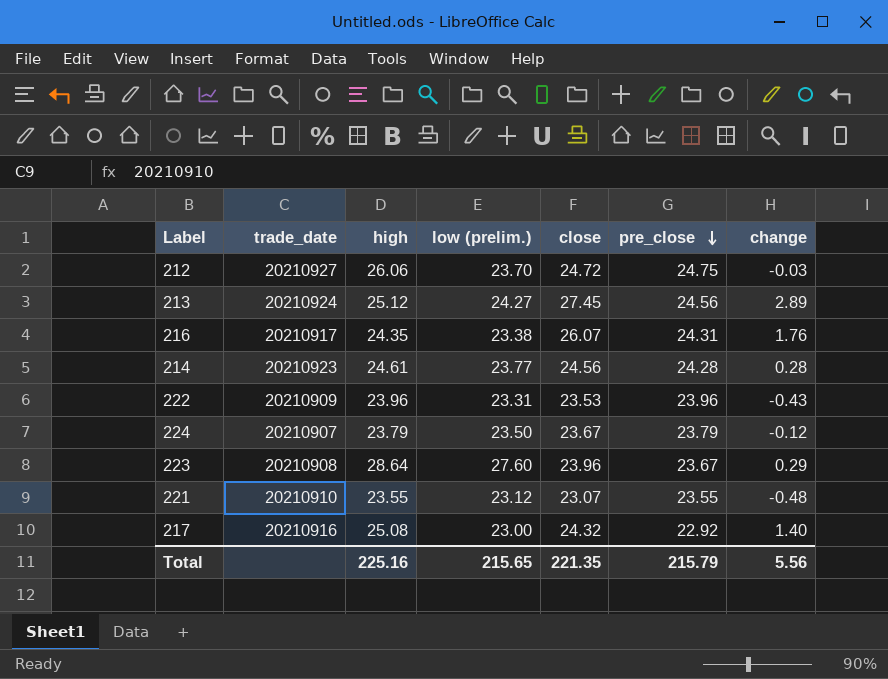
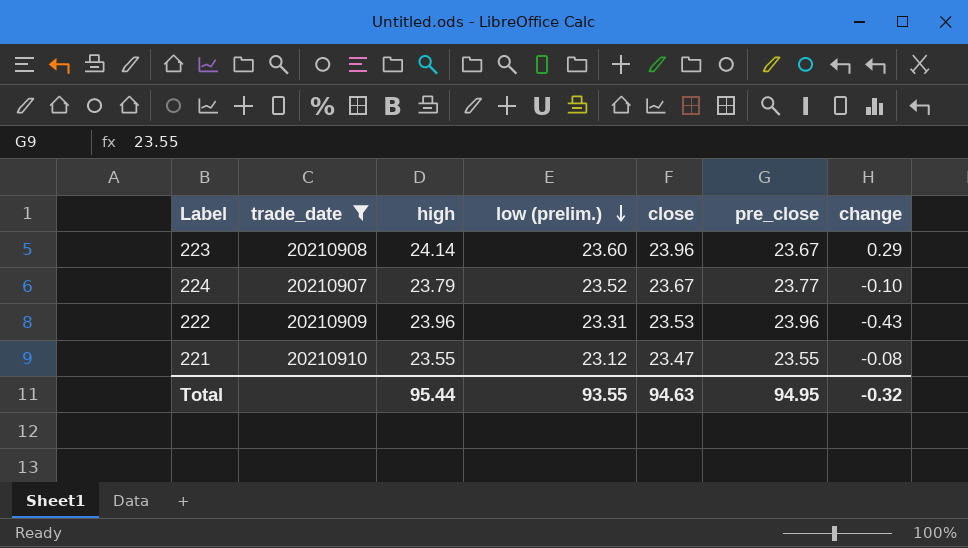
filter: none -> trade_date <= 20210910
row order: pre_close descending -> low (prelim.) descending
223 | high: 28.64 -> 24.14
223 | low (prelim.): 27.60 -> 23.60
224 | low (prelim.): 23.50 -> 23.52
224 | pre_close: 23.79 -> 23.77
224 | change: -0.12 -> -0.10
221 | close: 23.07 -> 23.47
221 | change: -0.48 -> -0.08
Total | high: 225.16 -> 95.44
Total | low (prelim.): 215.65 -> 93.55
Total | close: 221.35 -> 94.63
Total | pre_close: 215.79 -> 94.95
Total | change: 5.56 -> -0.32

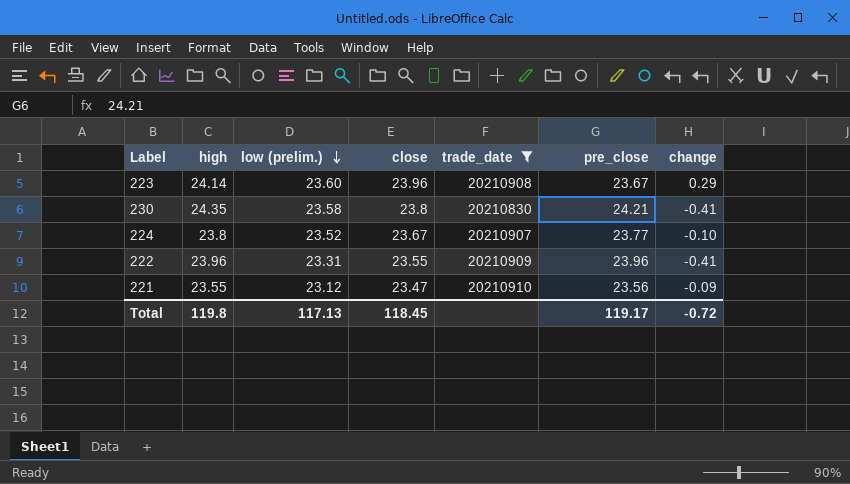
column trade_date | position: 2 -> 5
row 230: none -> 24.35 | 23.58 | 23.8 | 20210830 | 24.21 | -0.41
224 | high: 23.79 -> 23.8
222 | close: 23.53 -> 23.55
222 | change: -0.43 -> -0.41
221 | pre_close: 23.55 -> 23.56
221 | change: -0.08 -> -0.09
Total | high: 95.44 -> 119.8
Total | low (prelim.): 93.55 -> 117.13
Total | close: 94.63 -> 118.45
Total | pre_close: 94.95 -> 119.17
Total | change: -0.32 -> -0.72

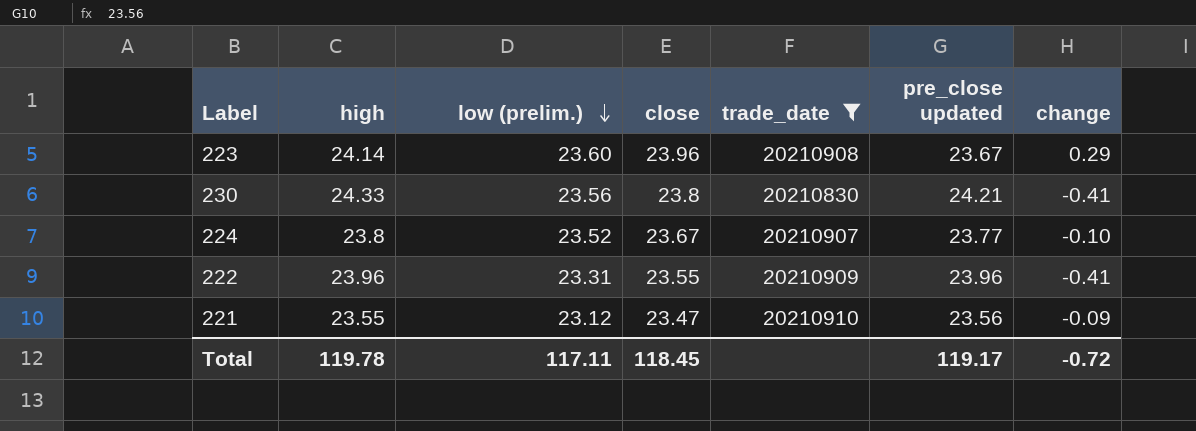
column name: pre_close -> pre_close updated
230 | high: 24.35 -> 24.33
230 | low (prelim.): 23.58 -> 23.56
Total | high: 119.8 -> 119.78
Total | low (prelim.): 117.13 -> 117.11

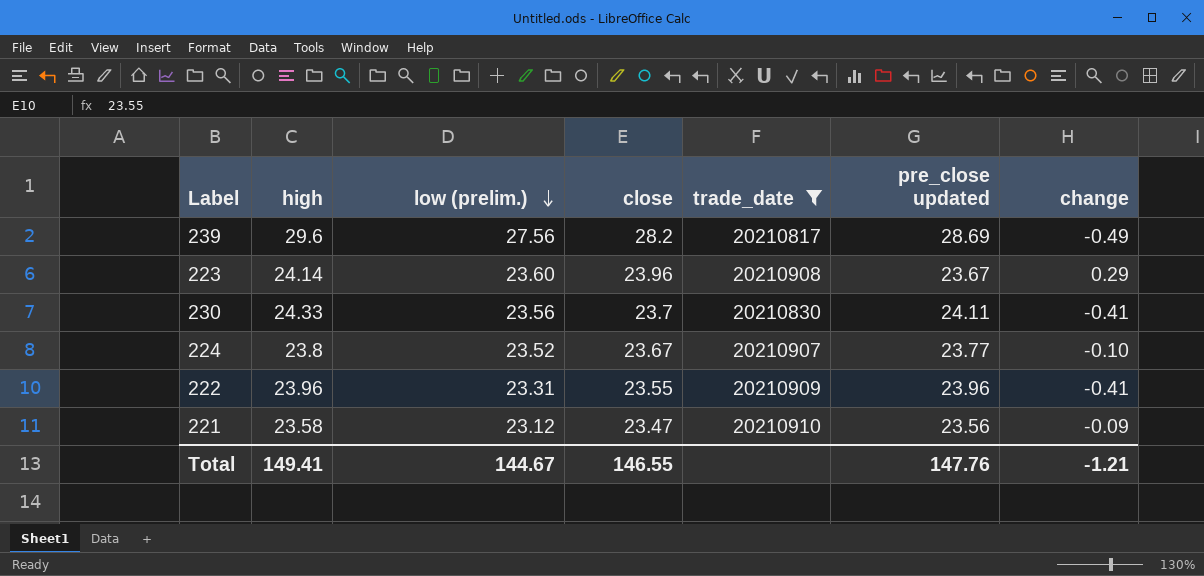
row 239: none -> 29.6 | 27.56 | 28.2 | 20210817 | 28.69 | -0.49
230 | close: 23.8 -> 23.7
230 | pre_close updated: 24.21 -> 24.11
221 | high: 23.55 -> 23.58
Total | high: 119.78 -> 149.41
Total | low (prelim.): 117.11 -> 144.67
Total | close: 118.45 -> 146.55
Total | pre_close updated: 119.17 -> 147.76
Total | change: -0.72 -> -1.21

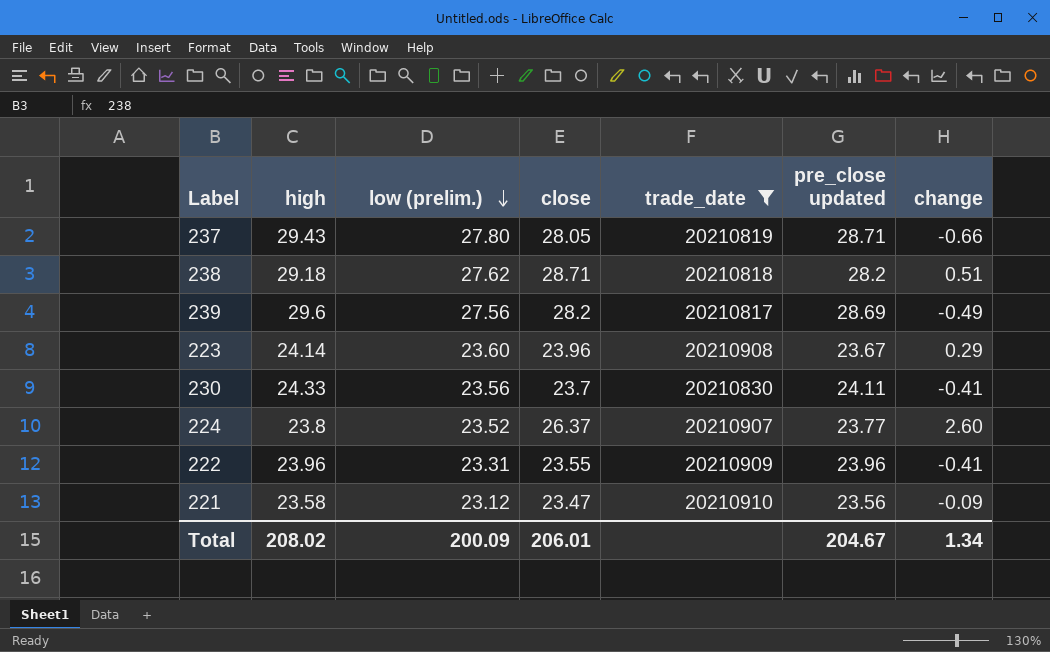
row 237: none -> 29.43 | 27.80 | 28.05 | 20210819 | 28.71 | -0.66
row 238: none -> 29.18 | 27.62 | 28.71 | 20210818 | 28.2 | 0.51
224 | close: 23.67 -> 26.37
224 | change: -0.10 -> 2.60
Total | high: 149.41 -> 208.02
Total | low (prelim.): 144.67 -> 200.09
Total | close: 146.55 -> 206.01
Total | pre_close updated: 147.76 -> 204.67
Total | change: -1.21 -> 1.34

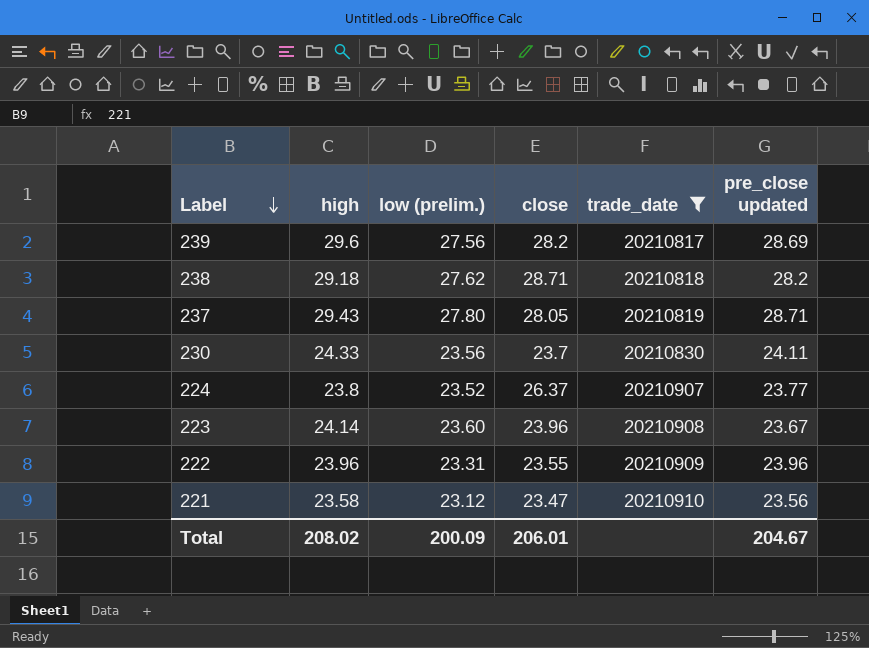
row order: low (prelim.) descending -> Label descending
column change | formula: [close] - [pre_close updated] -> none

